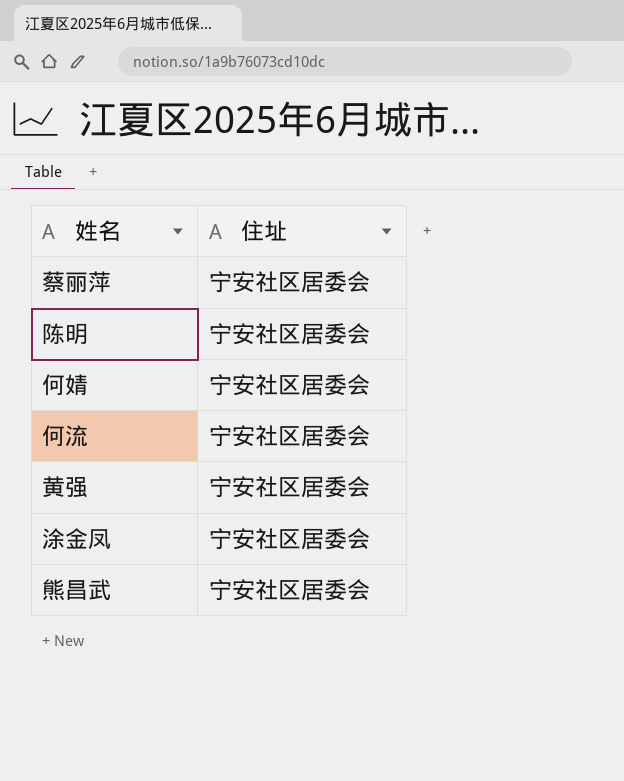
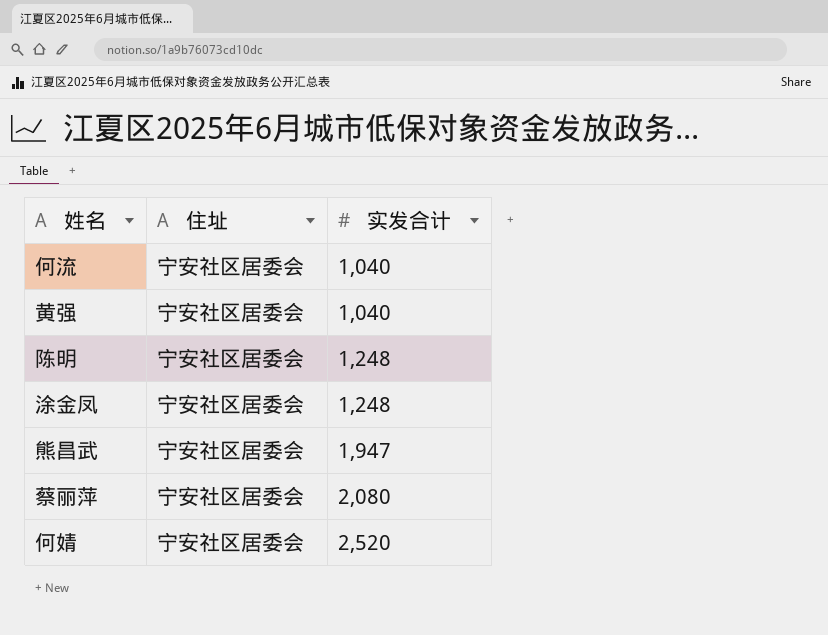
row order: none -> 实发合计 ascending
column 实发合计 | position: none -> 3

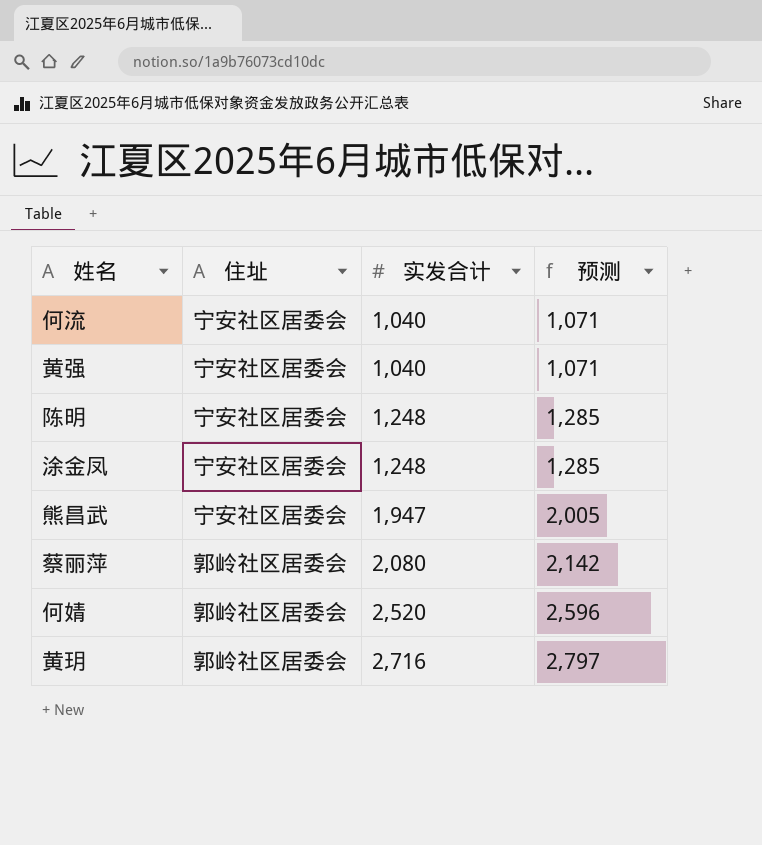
column 预测 | formula: none -> [实发合计] * 1.03
蔡丽萍 | 住址: 宁安社区居委会 -> 郭岭社区居委会
何婧 | 住址: 宁安社区居委会 -> 郭岭社区居委会
row 黄玥: none -> 郭岭社区居委会 | 2,716 | 2,797

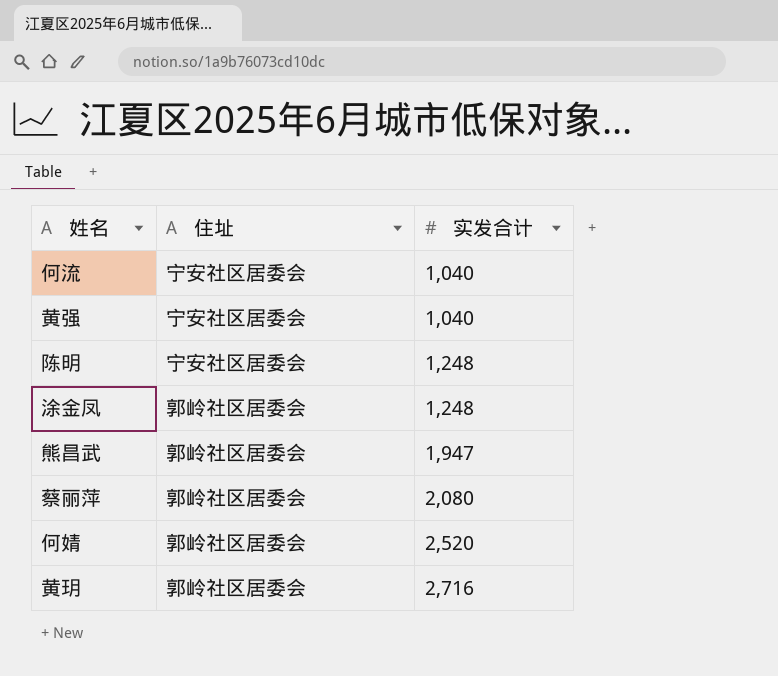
column 预测 | formula: [实发合计] * 1.03 -> none
涂金凤 | 住址: 宁安社区居委会 -> 郭岭社区居委会
熊昌武 | 住址: 宁安社区居委会 -> 郭岭社区居委会

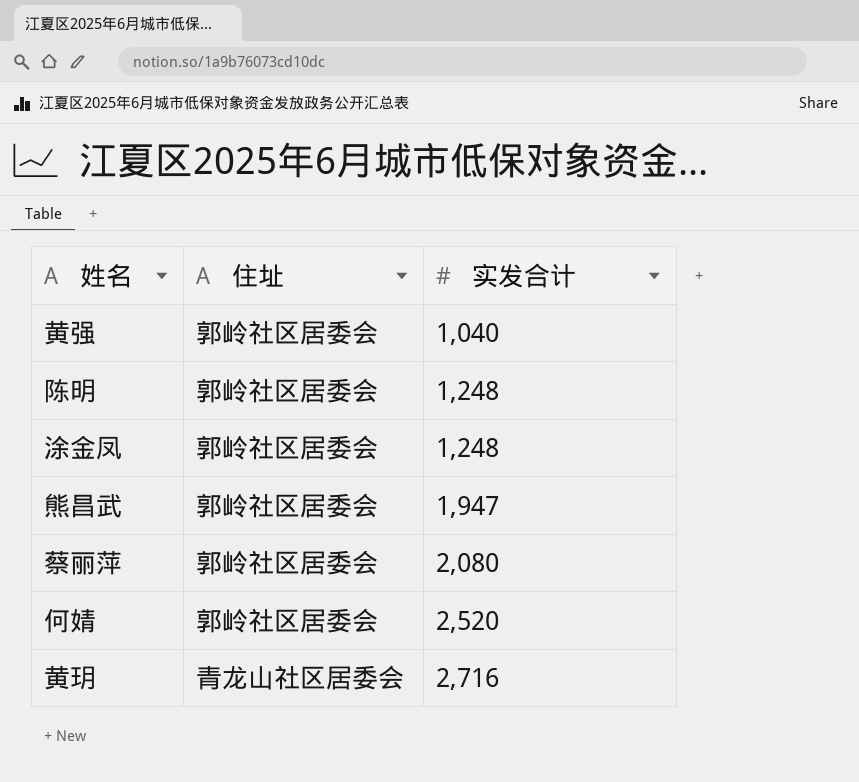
row 何流: 宁安社区居委会 | 1,040 -> none
黄强 | 住址: 宁安社区居委会 -> 郭岭社区居委会
陈明 | 住址: 宁安社区居委会 -> 郭岭社区居委会
黄玥 | 住址: 郭岭社区居委会 -> 青龙山社区居委会

